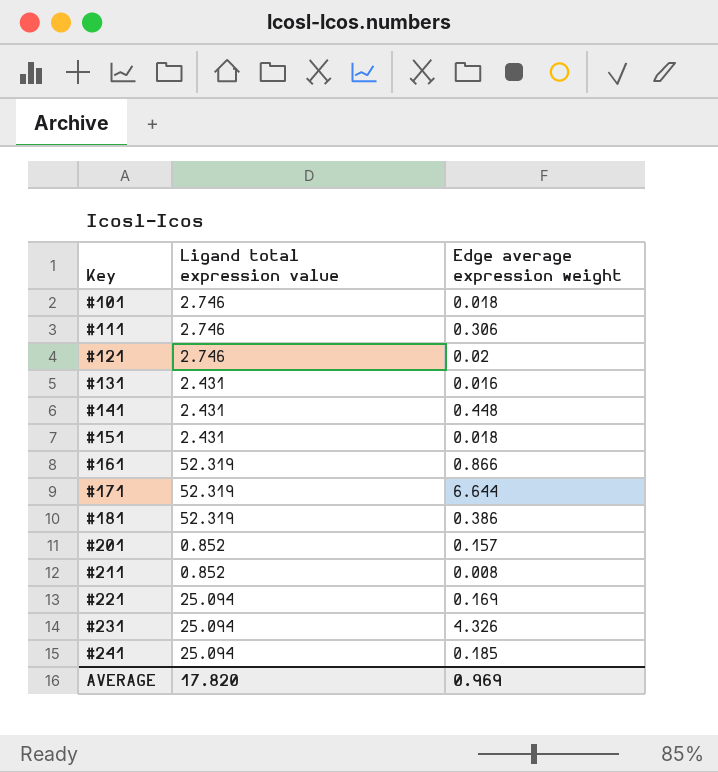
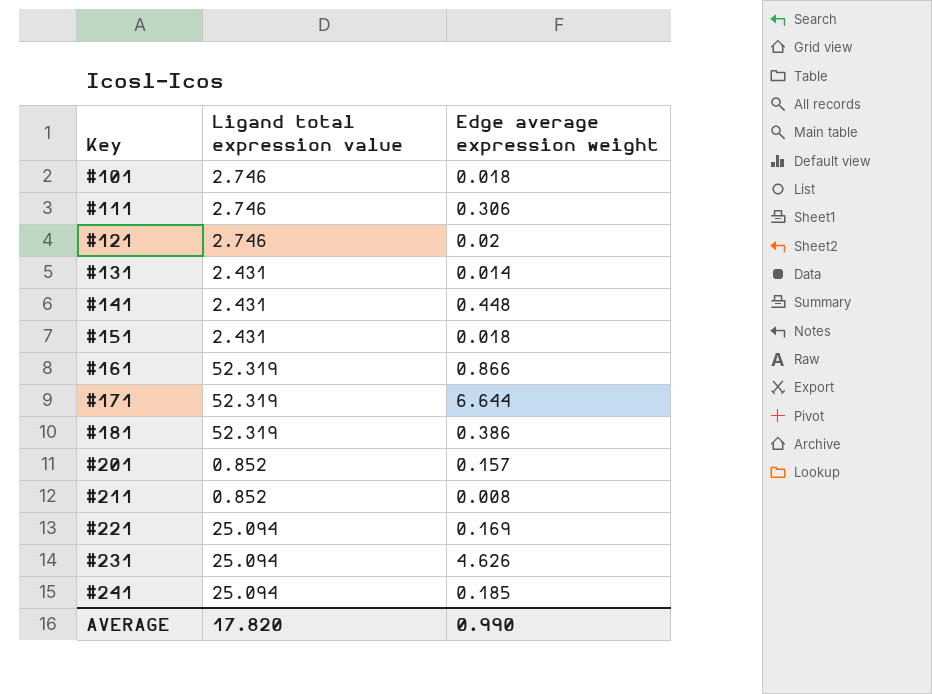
#131 | Edge average expression weight: 0.016 -> 0.014
#231 | Edge average expression weight: 4.326 -> 4.626
AVERAGE | Edge average expression weight: 0.969 -> 0.990

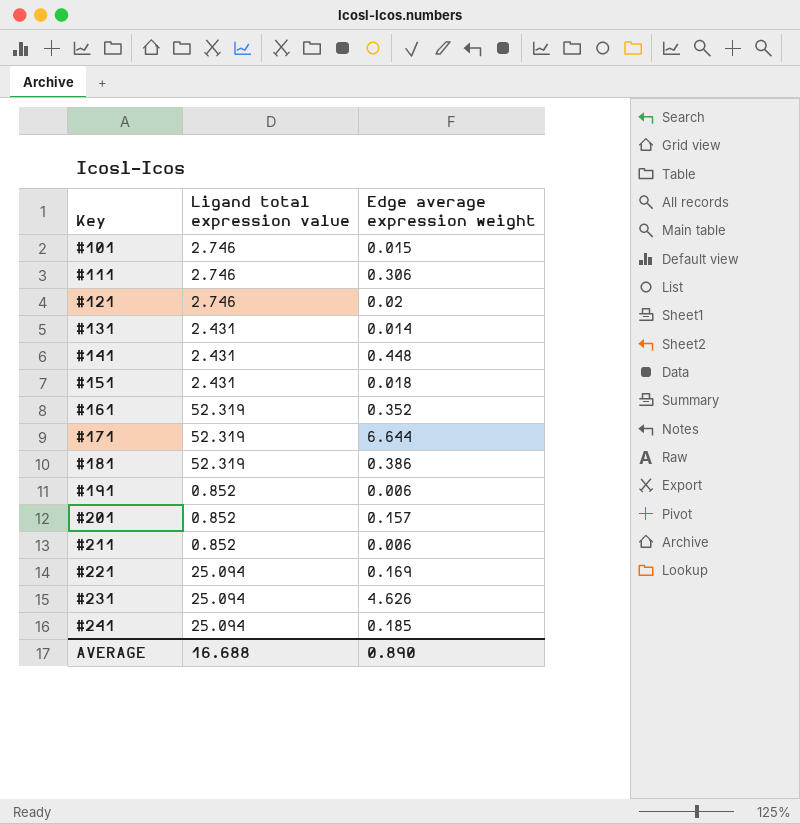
#101 | Edge average expression weight: 0.018 -> 0.015
#161 | Edge average expression weight: 0.866 -> 0.352
row #191: none -> 0.852 | 0.006
#211 | Edge average expression weight: 0.008 -> 0.006
AVERAGE | Ligand total expression value: 17.820 -> 16.688
AVERAGE | Edge average expression weight: 0.990 -> 0.890

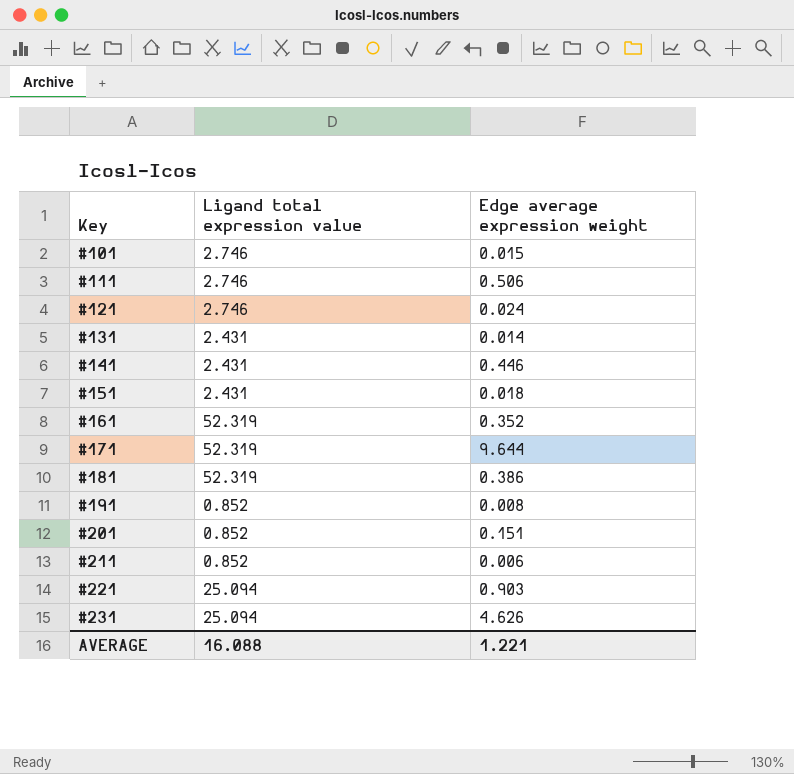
row #241: 25.094 | 0.185 -> none
#111 | Edge average expression weight: 0.306 -> 0.506
#121 | Edge average expression weight: 0.02 -> 0.024
#141 | Edge average expression weight: 0.448 -> 0.446
#171 | Edge average expression weight: 6.644 -> 9.644
#191 | Edge average expression weight: 0.006 -> 0.008
#201 | Edge average expression weight: 0.157 -> 0.151
#221 | Edge average expression weight: 0.169 -> 0.903
AVERAGE | Ligand total expression value: 16.688 -> 16.088
AVERAGE | Edge average expression weight: 0.890 -> 1.221

